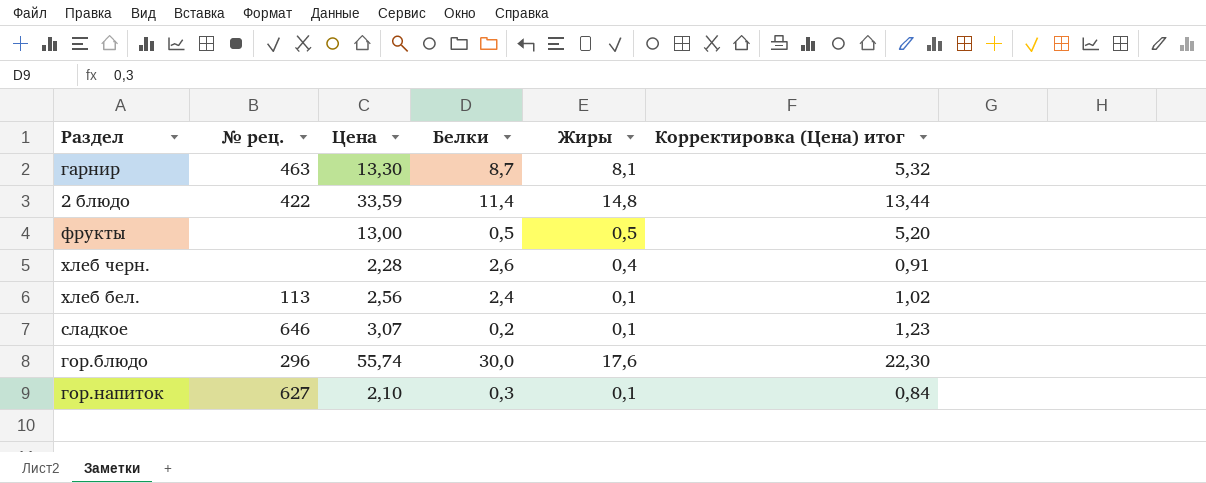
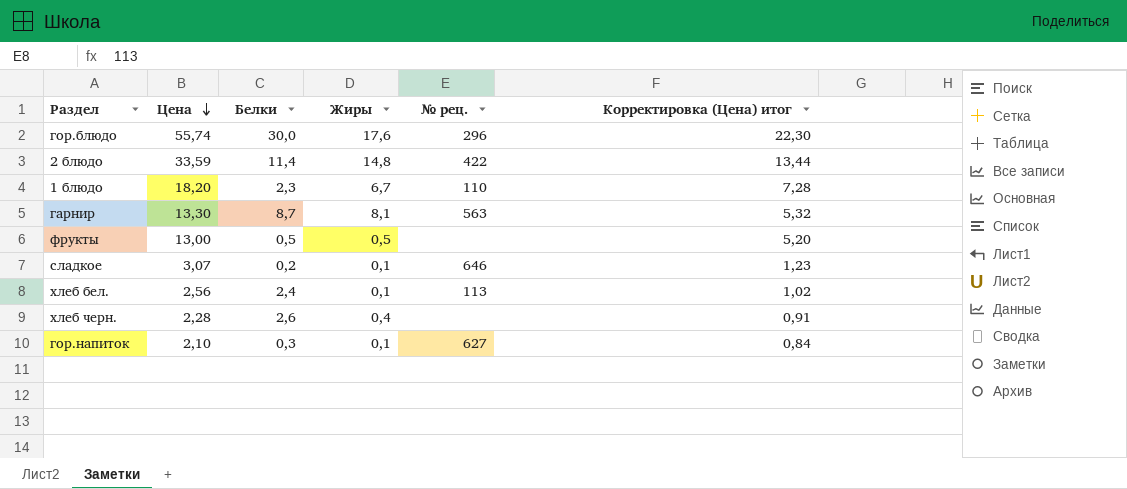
row order: none -> Цена descending
column № рец. | position: 2 -> 5
row 1 блюдо: none -> 18,20 | 2,3 | 6,7 | 110 | 7,28
гарнир | № рец.: 463 -> 563

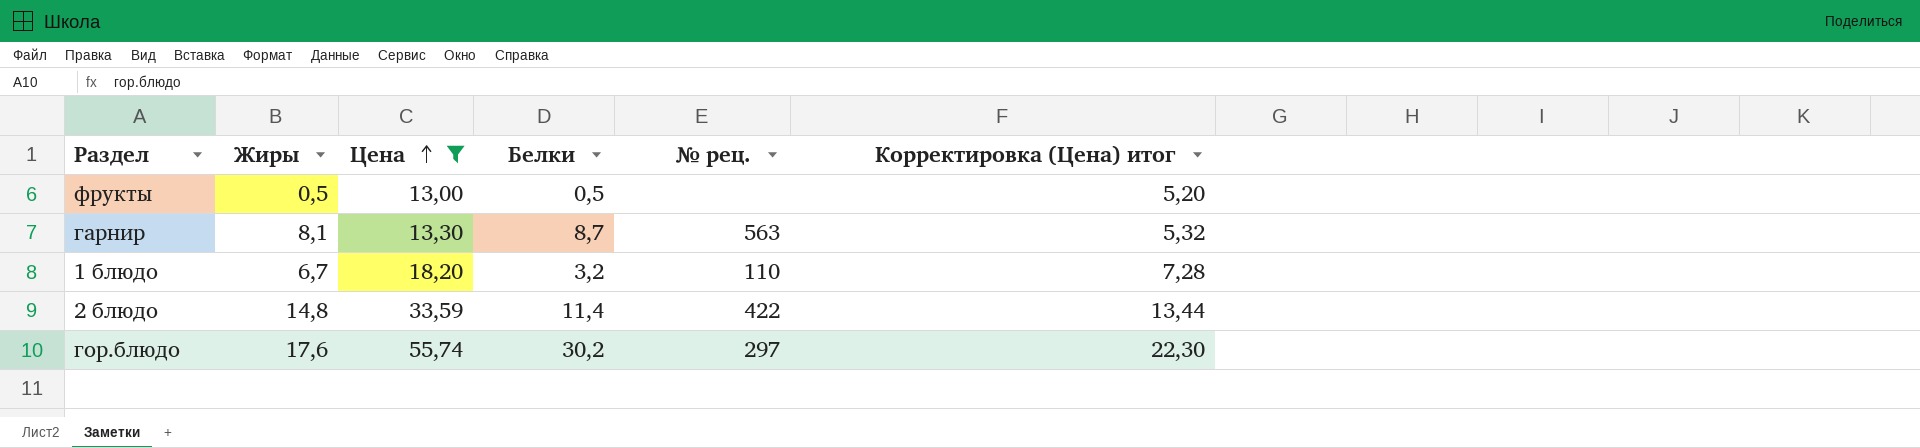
filter: none -> Цена >= 13,00
row order: Цена descending -> Цена ascending
column Жиры | position: 4 -> 2
1 блюдо | Белки: 2,3 -> 3,2
гор.блюдо | Белки: 30,0 -> 30,2
гор.блюдо | № рец.: 296 -> 297

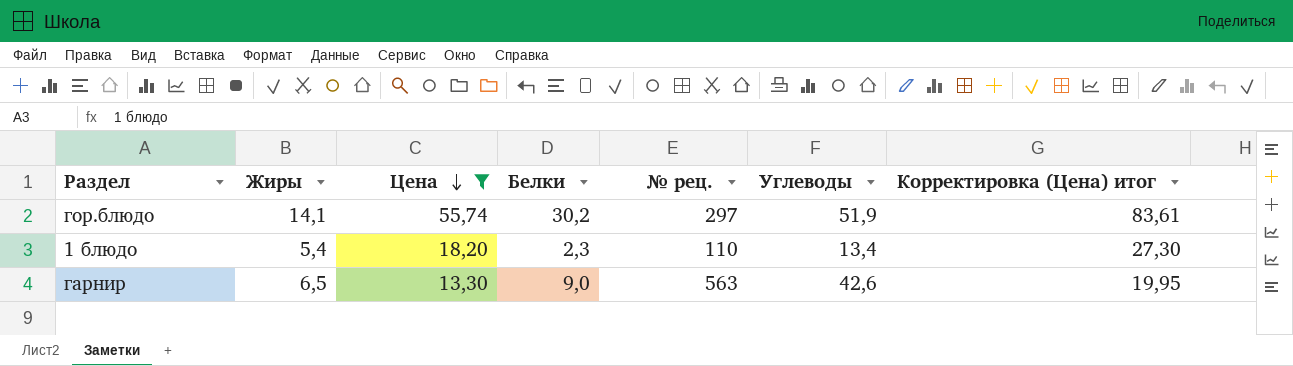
row order: Цена ascending -> Цена descending
column Углеводы | position: none -> 6
column Корректировка (Цена) итог | formula: [Цена] * 0,4 -> [Цена] * 1,5
row фрукты: 0,5 | 13,00 | 0,5 | none | 5,20 -> none
row 2 блюдо: 14,8 | 33,59 | 11,4 | 422 | 13,44 -> none
гор.блюдо | Жиры: 17,6 -> 14,1
1 блюдо | Жиры: 6,7 -> 5,4
1 блюдо | Белки: 3,2 -> 2,3
гарнир | Жиры: 8,1 -> 6,5
гарнир | Белки: 8,7 -> 9,0

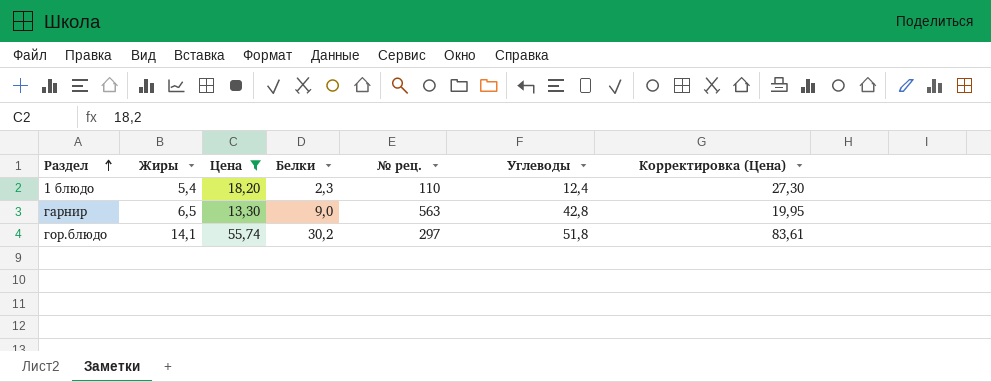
row order: Цена descending -> Раздел ascending
column name: Корректировка (Цена) итог -> Корректировка (Цена)
1 блюдо | Углеводы: 13,4 -> 12,4
гарнир | Углеводы: 42,6 -> 42,8
гор.блюдо | Углеводы: 51,9 -> 51,8

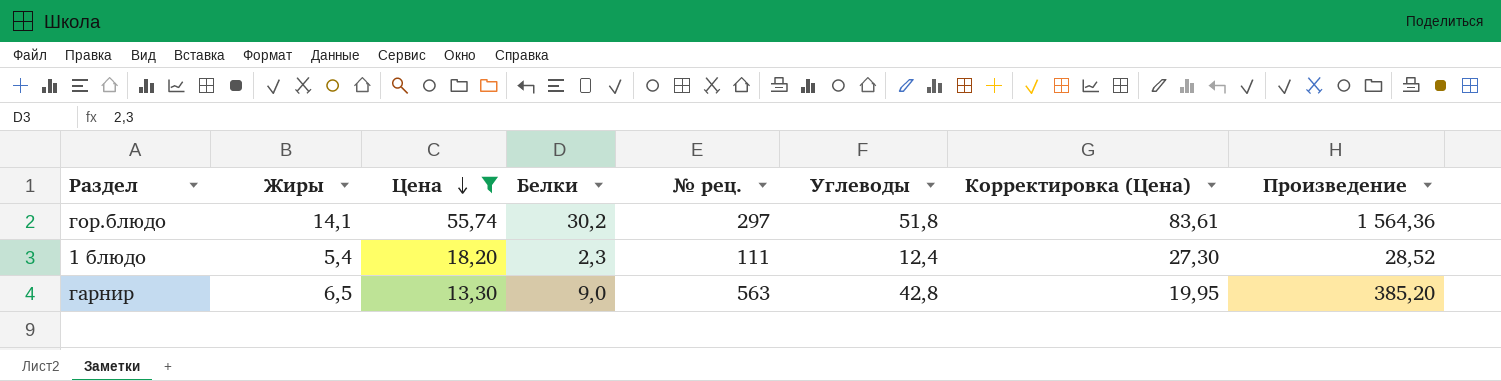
row order: Раздел ascending -> Цена descending
column Произведение | formula: none -> [Белки] * [Углеводы]
1 блюдо | № рец.: 110 -> 111

